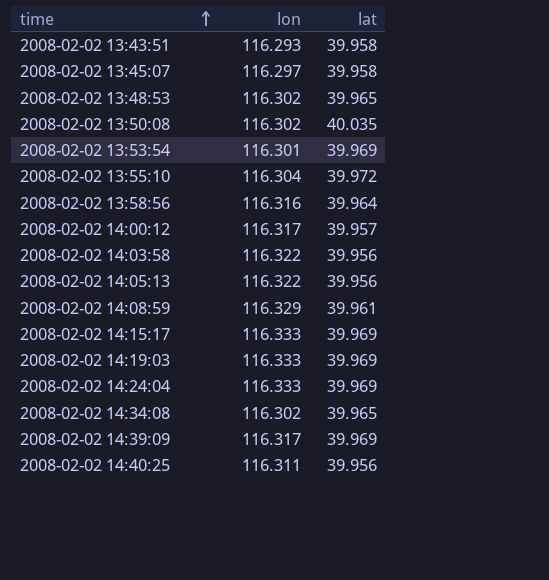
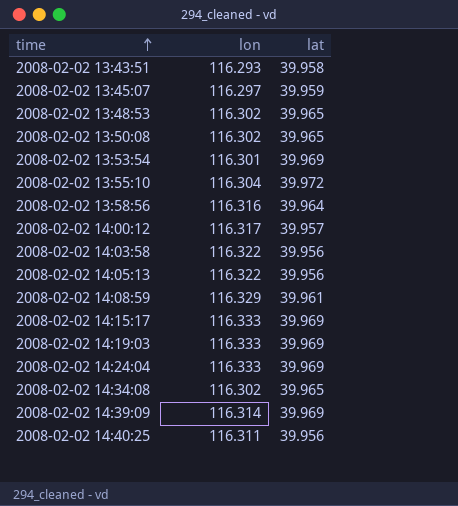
2008-02-02 13:45:07 | lat: 39.958 -> 39.959
2008-02-02 13:50:08 | lat: 40.035 -> 39.965
2008-02-02 14:39:09 | lon: 116.317 -> 116.314

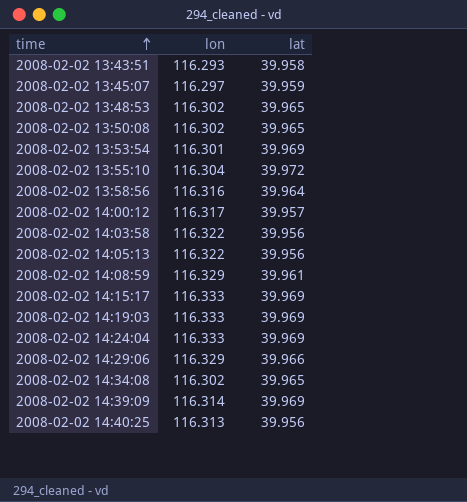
row 2008-02-02 14:29:06: none -> 116.329 | 39.966
2008-02-02 14:40:25 | lon: 116.311 -> 116.313

